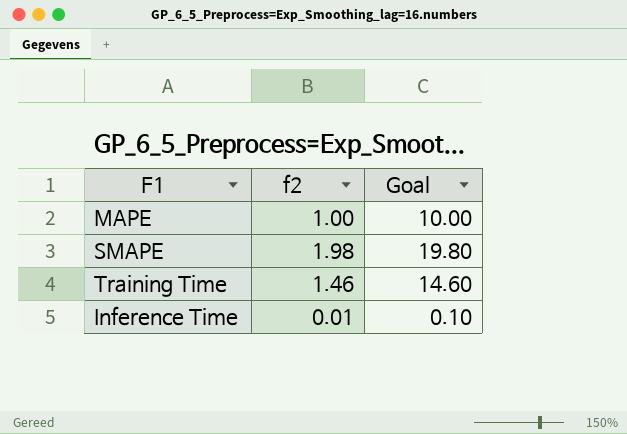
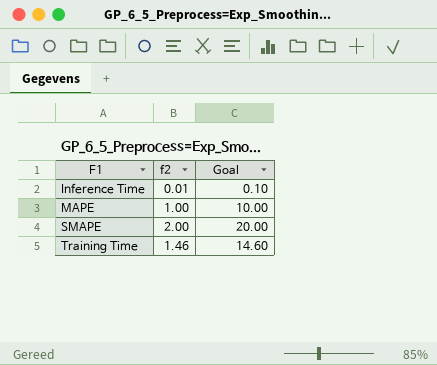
row order: none -> F1 ascending
SMAPE | f2: 1.98 -> 2.00
SMAPE | Goal: 19.80 -> 20.00

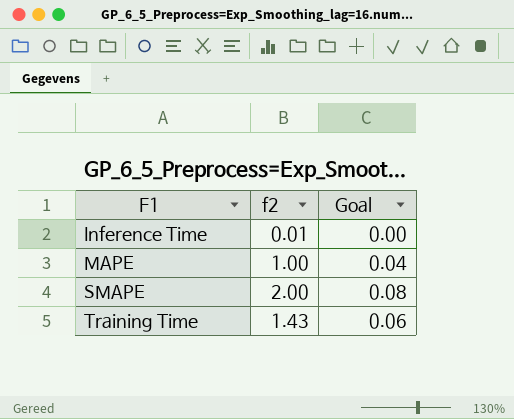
column Goal | formula: [f2] * 10 -> [f2] * 0.04
Training Time | f2: 1.46 -> 1.43

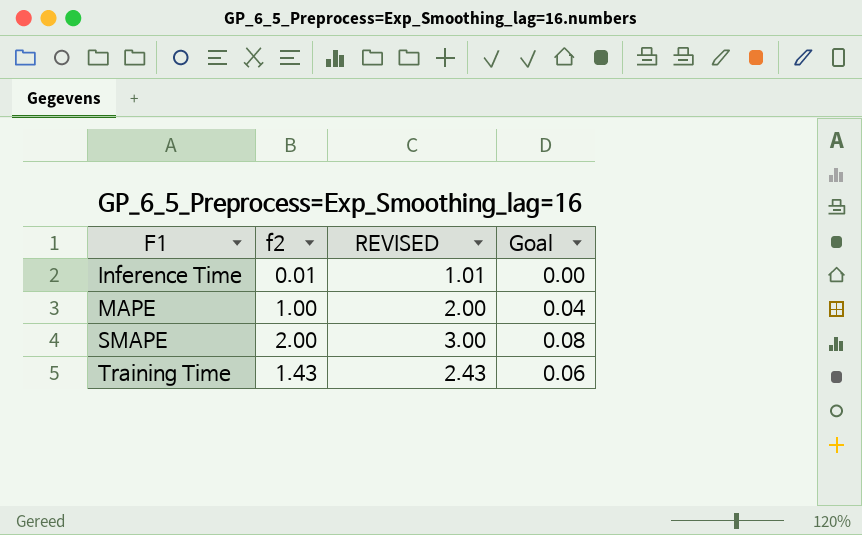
column REVISED | formula: none -> [f2] + 1

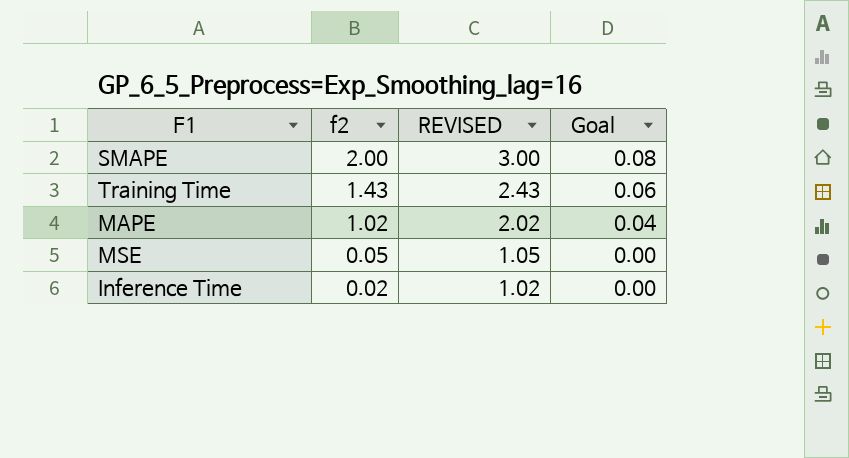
row order: F1 ascending -> f2 descending
MAPE | f2: 1.00 -> 1.02
MAPE | REVISED: 2.00 -> 2.02
row MSE: none -> 0.05 | 1.05 | 0.00
Inference Time | f2: 0.01 -> 0.02
Inference Time | REVISED: 1.01 -> 1.02

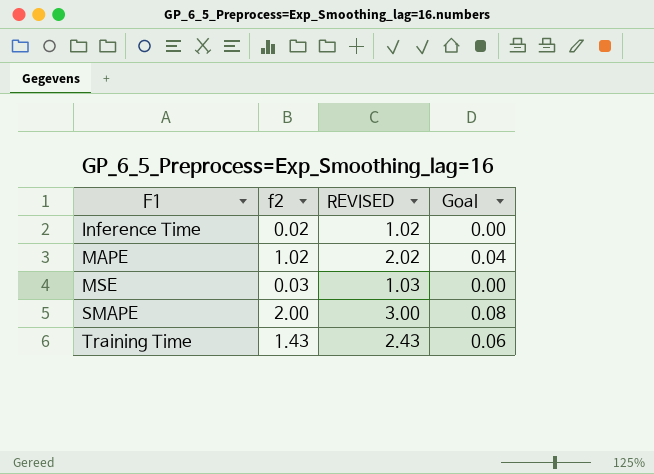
row order: f2 descending -> F1 ascending
MSE | f2: 0.05 -> 0.03
MSE | REVISED: 1.05 -> 1.03

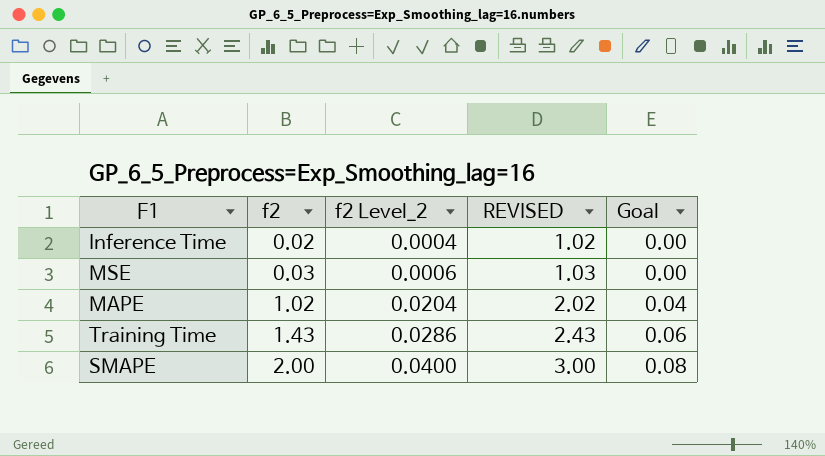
row order: F1 ascending -> f2 ascending
column f2 Level_2 | formula: none -> [f2] * 0.02

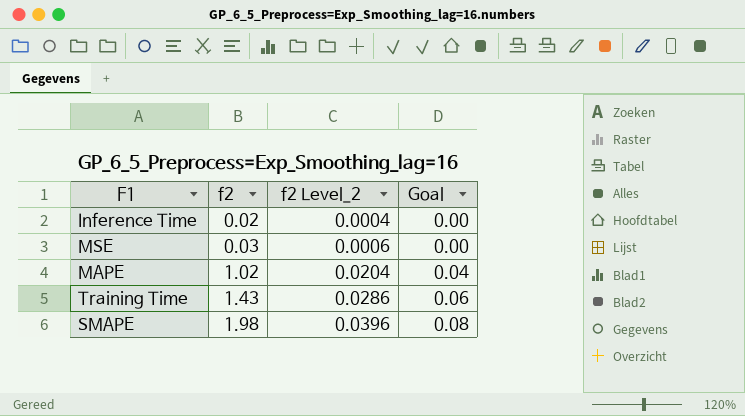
column REVISED | formula: [f2] + 1 -> none
SMAPE | f2: 2.00 -> 1.98
SMAPE | f2 Level_2: 0.0400 -> 0.0396

